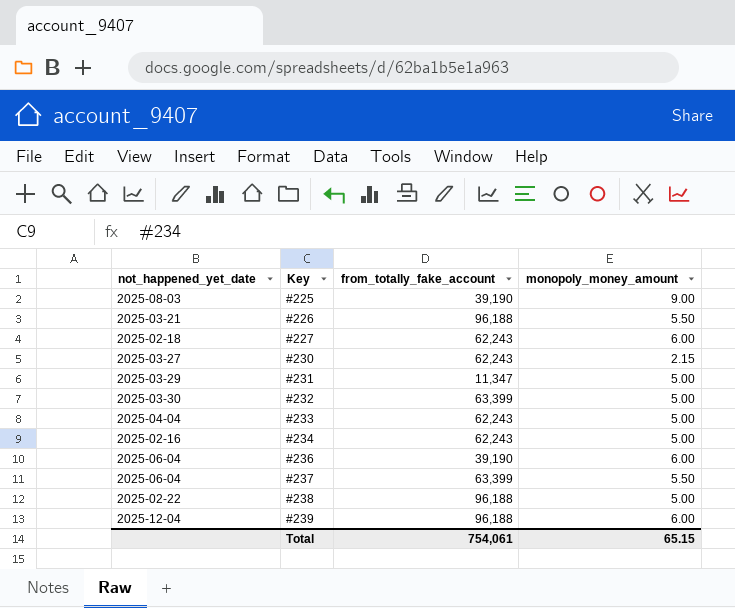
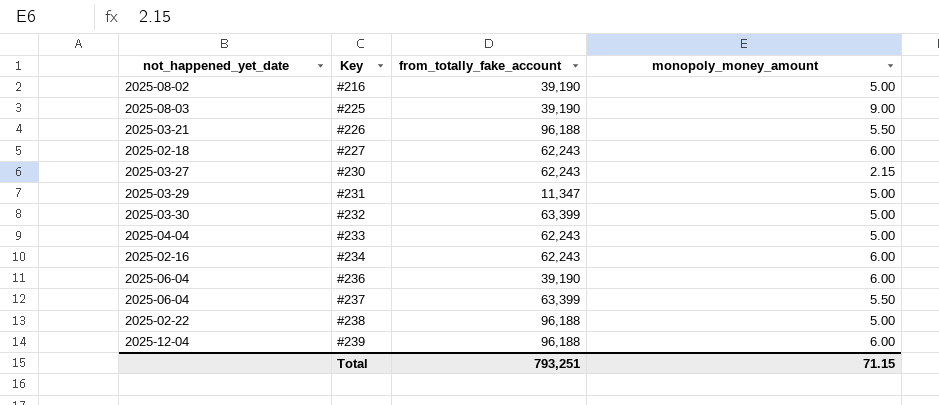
row #216: none -> 2025-08-02 | 39,190 | 5.00
#234 | monopoly_money_amount: 5.00 -> 6.00
Total | from_totally_fake_account: 754,061 -> 793,251
Total | monopoly_money_amount: 65.15 -> 71.15

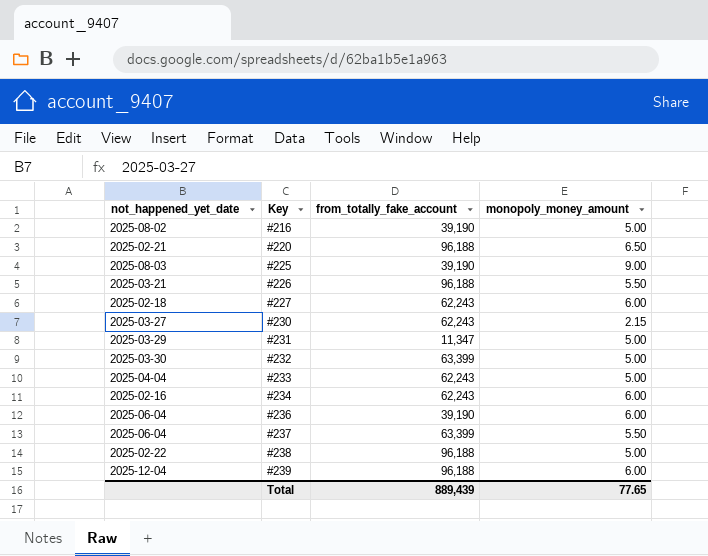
row #220: none -> 2025-02-21 | 96,188 | 6.50
Total | from_totally_fake_account: 793,251 -> 889,439
Total | monopoly_money_amount: 71.15 -> 77.65

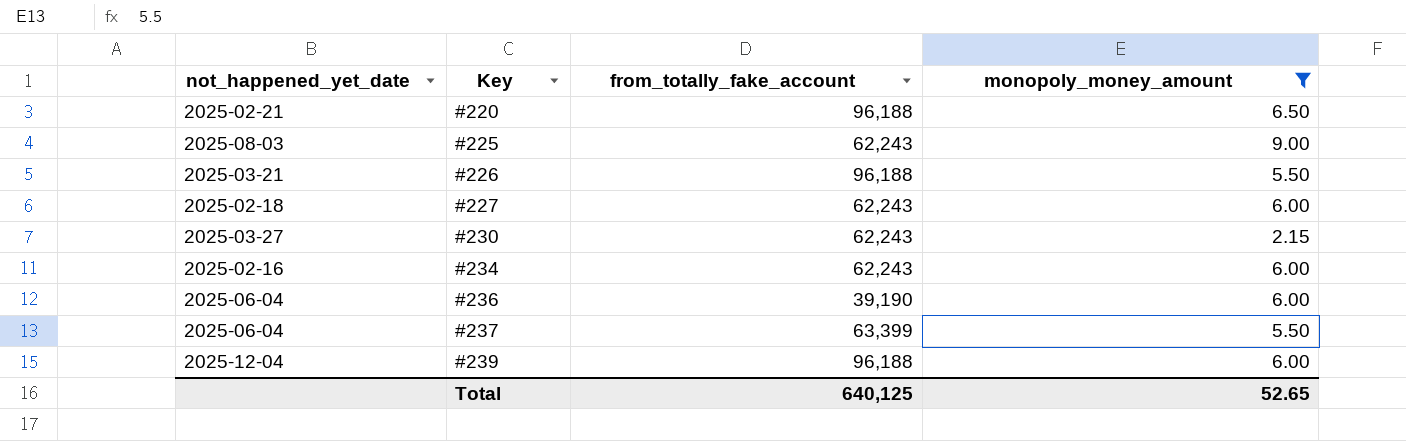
filter: none -> monopoly_money_amount != 5.00
#225 | from_totally_fake_account: 39,190 -> 62,243
Total | from_totally_fake_account: 889,439 -> 640,125
Total | monopoly_money_amount: 77.65 -> 52.65

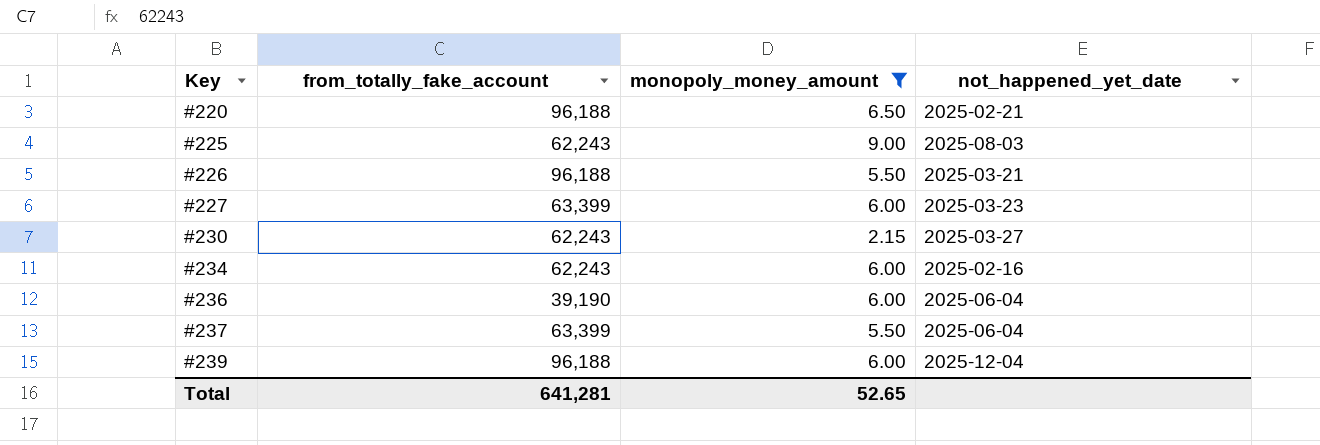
column not_happened_yet_date | position: 1 -> 4
#227 | from_totally_fake_account: 62,243 -> 63,399
#227 | not_happened_yet_date: 2025-02-18 -> 2025-03-23
Total | from_totally_fake_account: 640,125 -> 641,281

